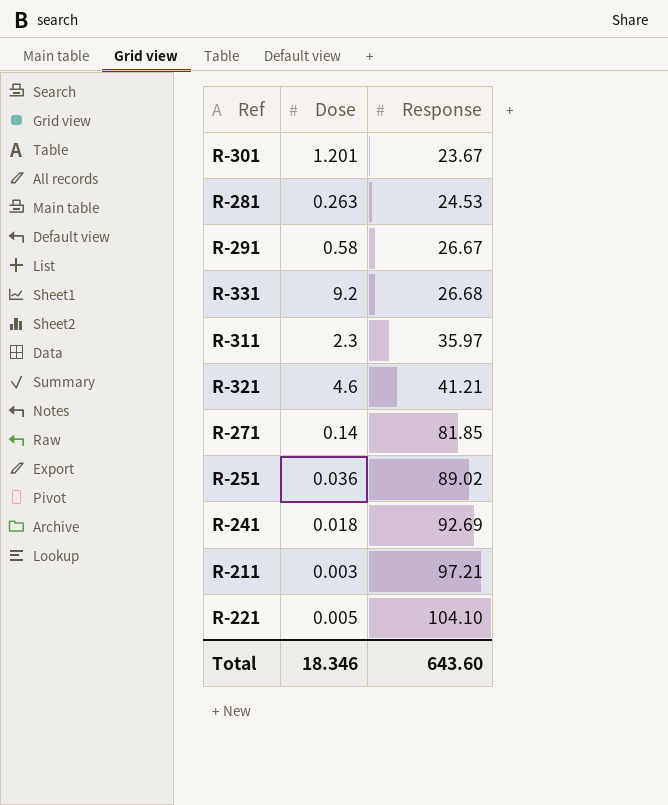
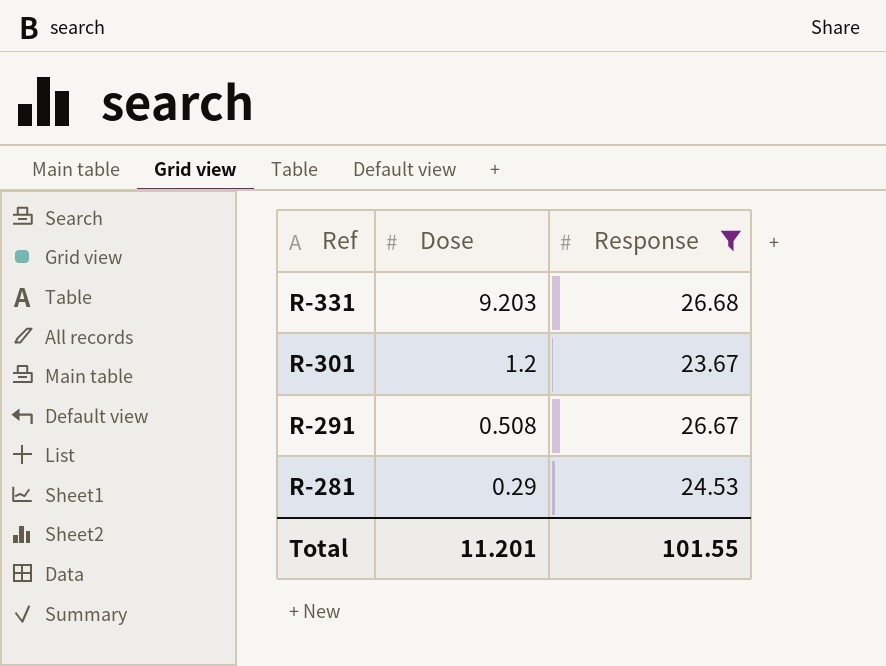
filter: none -> Response <= 26.68
row order: Response ascending -> Ref descending
R-331 | Dose: 9.2 -> 9.203
R-301 | Dose: 1.201 -> 1.2
R-291 | Dose: 0.58 -> 0.508
R-281 | Dose: 0.263 -> 0.29
Total | Dose: 18.346 -> 11.201
Total | Response: 643.60 -> 101.55

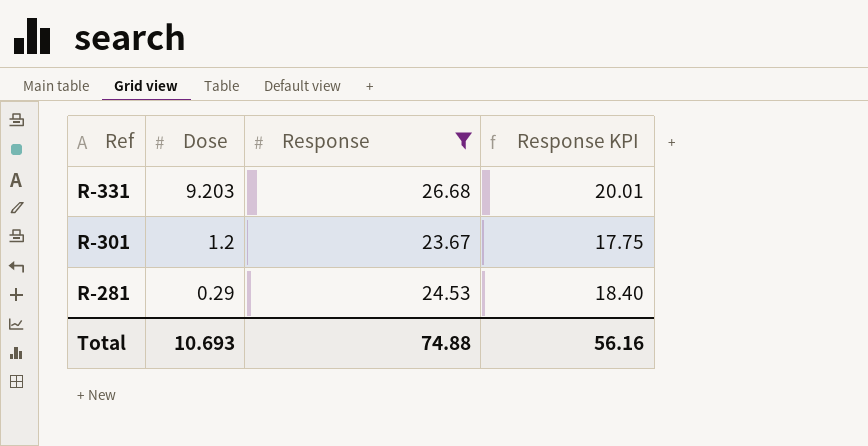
column Response KPI | formula: none -> [Response] * 0.75
row R-291: 0.508 | 26.67 -> none
Total | Dose: 11.201 -> 10.693
Total | Response: 101.55 -> 74.88

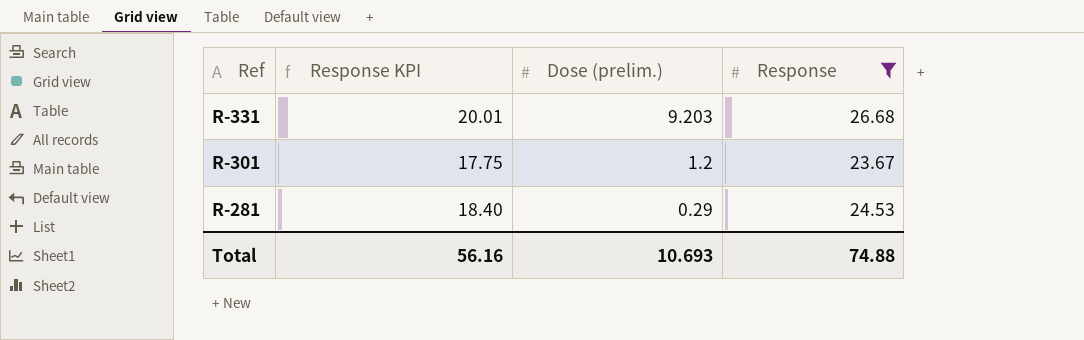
column Response KPI | position: 4 -> 2
column name: Dose -> Dose (prelim.)

